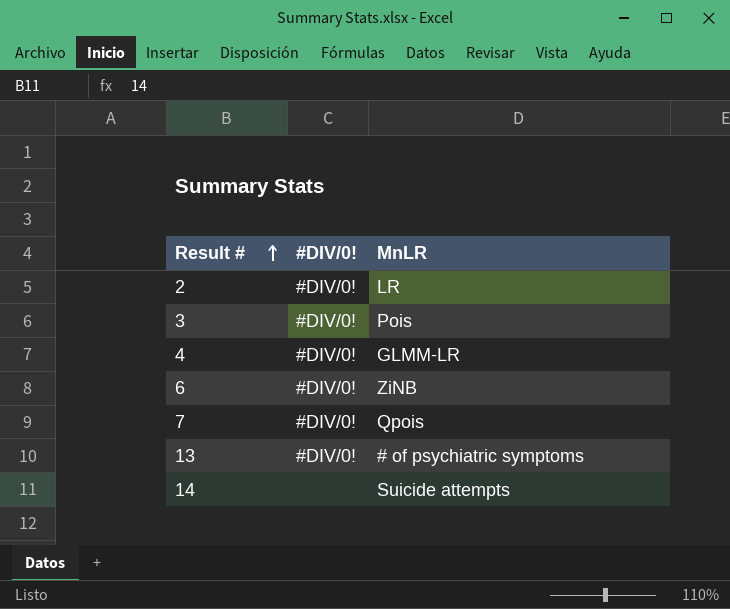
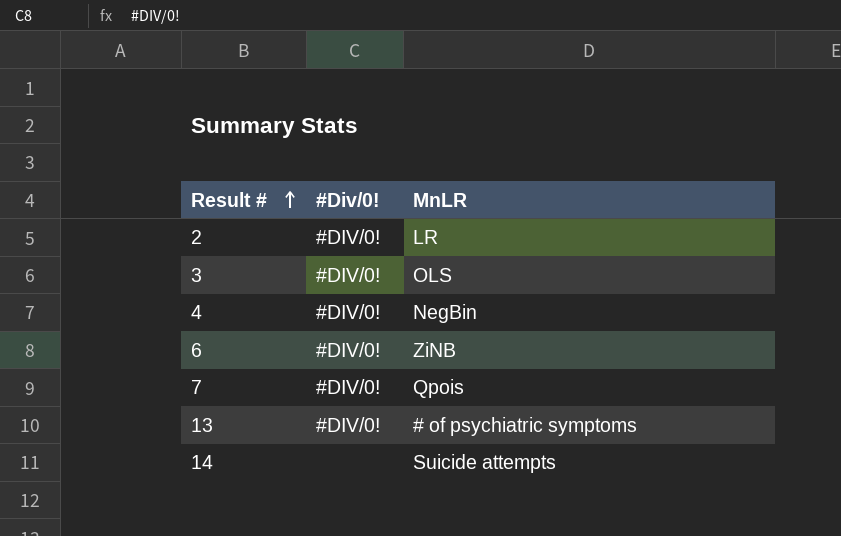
column name: #DIV/0! -> #Div/0!
3 | MnLR: Pois -> OLS
4 | MnLR: GLMM-LR -> NegBin

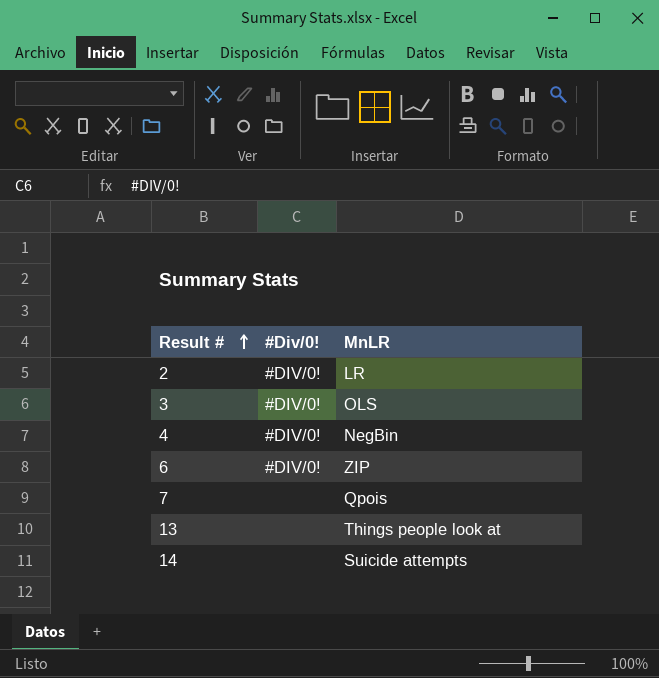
6 | MnLR: ZiNB -> ZIP
7 | #Div/0!: #DIV/0! -> none
13 | #Div/0!: #DIV/0! -> none
13 | MnLR: # of psychiatric symptoms -> Things people look at

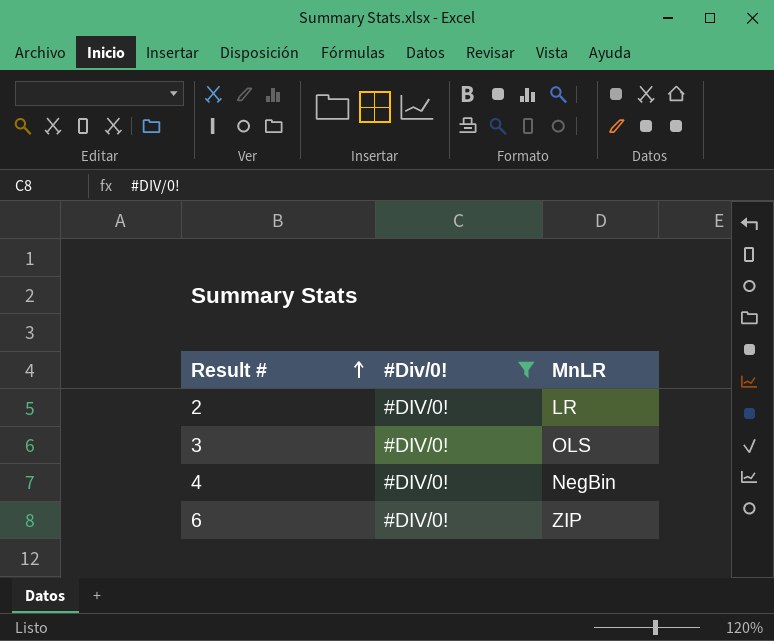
filter: none -> #Div/0! = #DIV/0!

